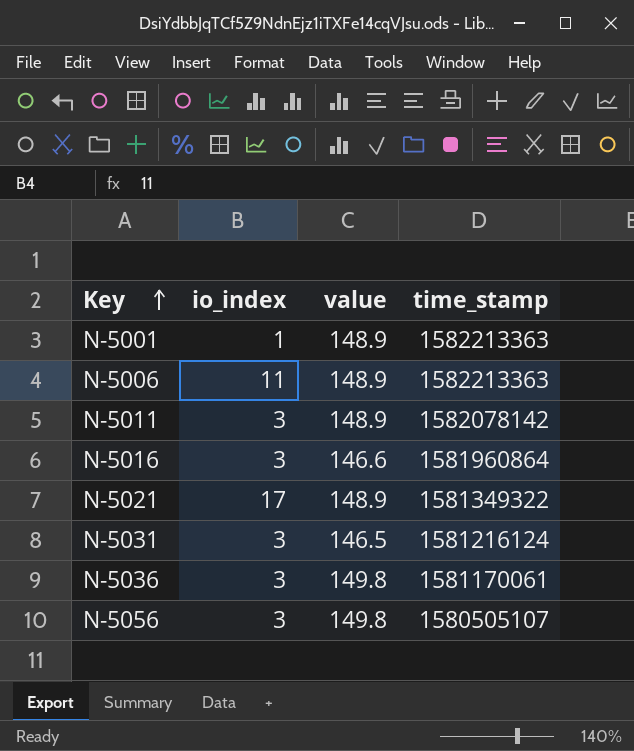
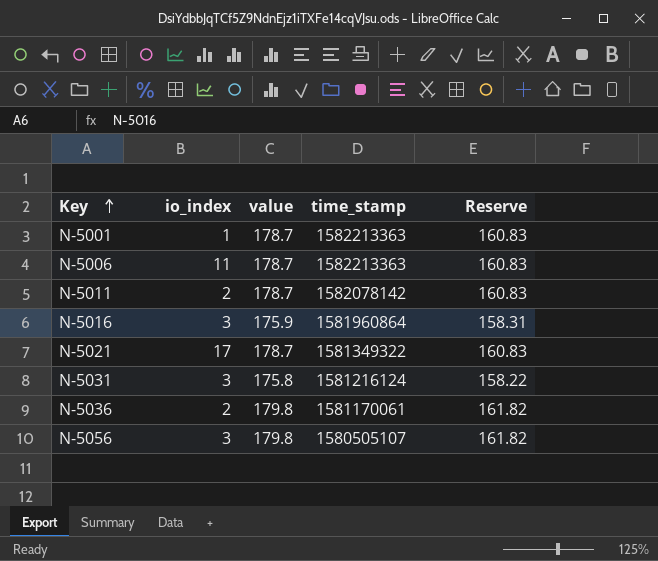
column Reserve | formula: none -> [value] * 0.9
N-5001 | value: 148.9 -> 178.7
N-5006 | value: 148.9 -> 178.7
N-5011 | io_index: 3 -> 2
N-5011 | value: 148.9 -> 178.7
N-5016 | value: 146.6 -> 175.9
N-5021 | value: 148.9 -> 178.7
N-5031 | value: 146.5 -> 175.8
N-5036 | io_index: 3 -> 2
N-5036 | value: 149.8 -> 179.8
N-5056 | value: 149.8 -> 179.8

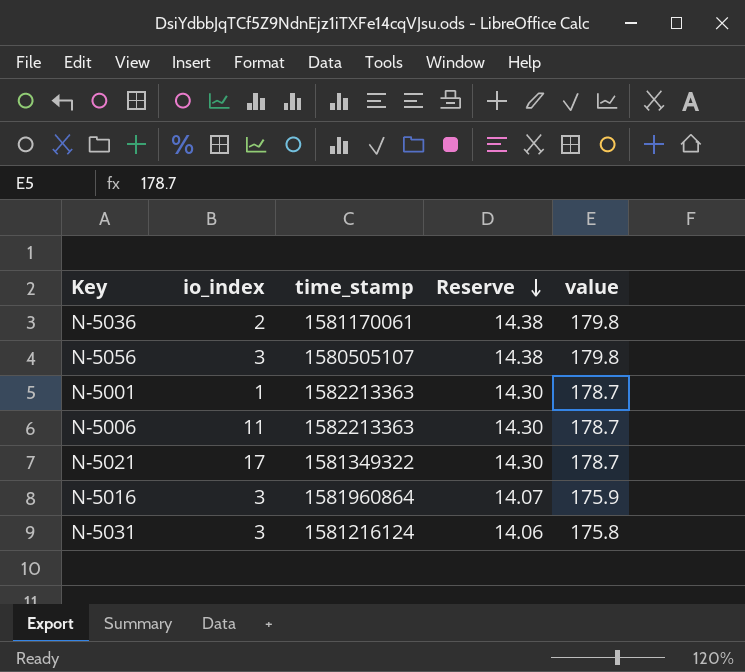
row order: Key ascending -> Reserve descending
column Reserve | formula: [value] * 0.9 -> [value] * 0.08
column value | position: 3 -> 5
row N-5011: 2 | 178.7 | 1582078142 | 160.83 -> none

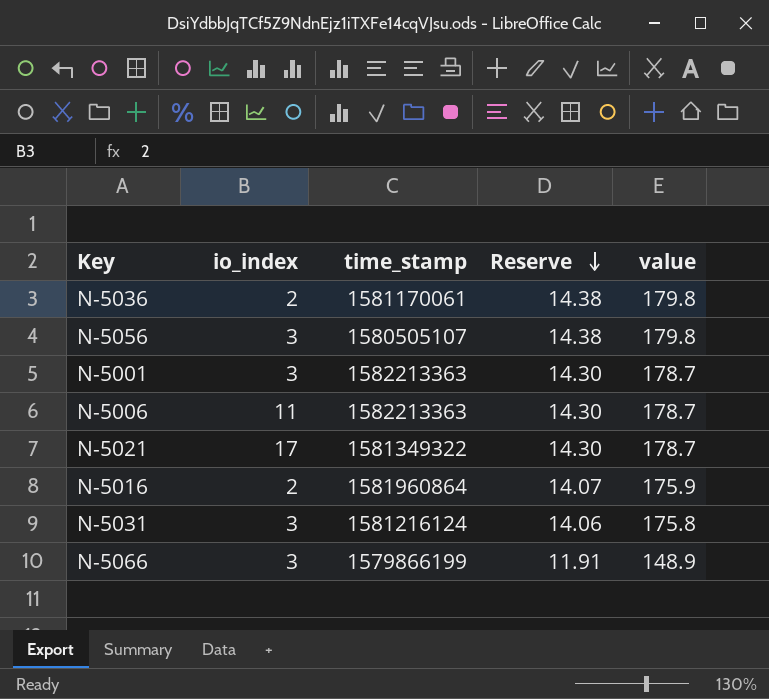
N-5001 | io_index: 1 -> 3
N-5016 | io_index: 3 -> 2
row N-5066: none -> 3 | 1579866199 | 11.91 | 148.9

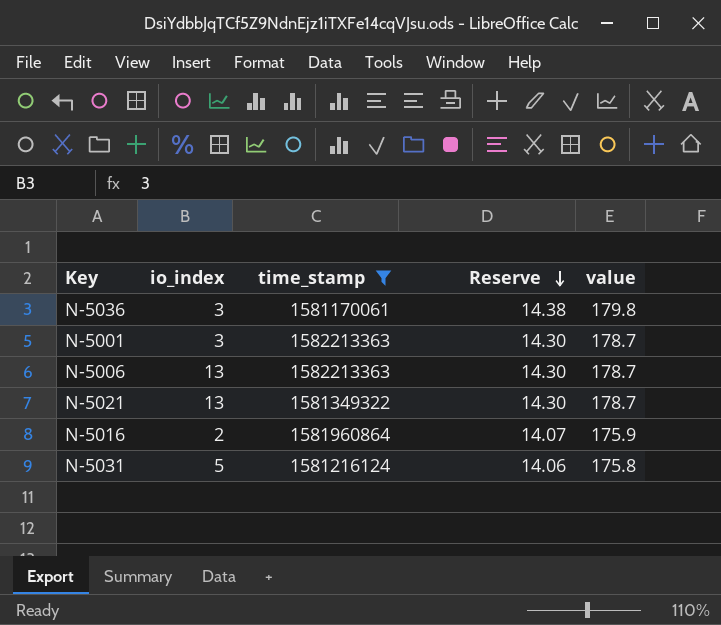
filter: none -> time_stamp >= 1581170061
N-5036 | io_index: 2 -> 3
N-5006 | io_index: 11 -> 13
N-5021 | io_index: 17 -> 13
N-5031 | io_index: 3 -> 5

